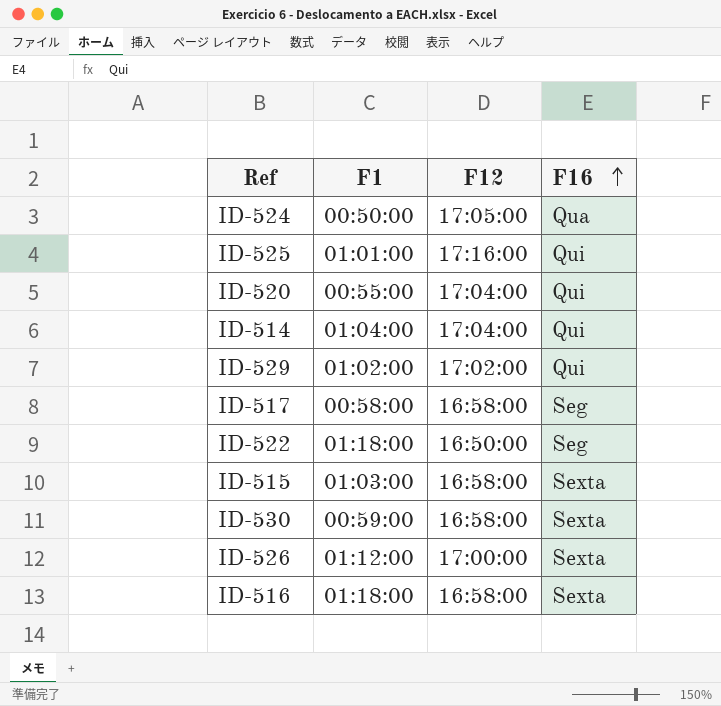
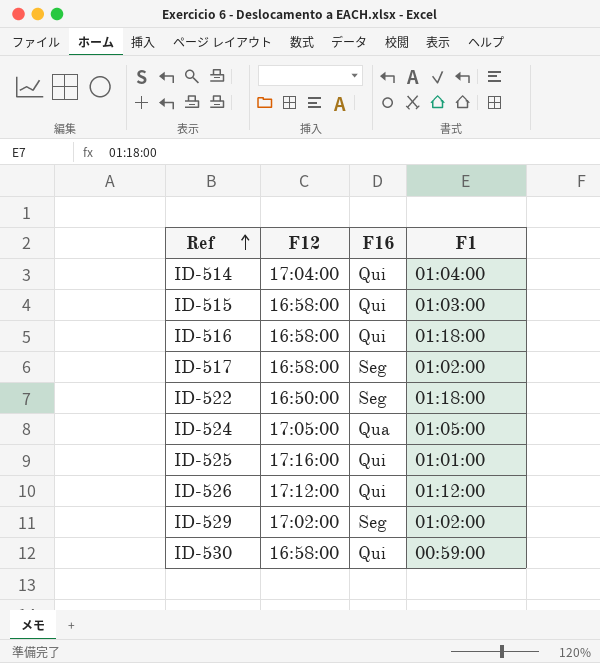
row order: F16 ascending -> Ref ascending
column F1 | position: 2 -> 4
row ID-520: 00:55:00 | 17:04:00 | Qui -> none
ID-515 | F16: Sexta -> Qui
ID-516 | F16: Sexta -> Qui
ID-517 | F1: 00:58:00 -> 01:02:00
ID-524 | F1: 00:50:00 -> 01:05:00
ID-526 | F12: 17:00:00 -> 17:12:00
ID-526 | F16: Sexta -> Qui
ID-529 | F16: Qui -> Seg
ID-530 | F16: Sexta -> Qui

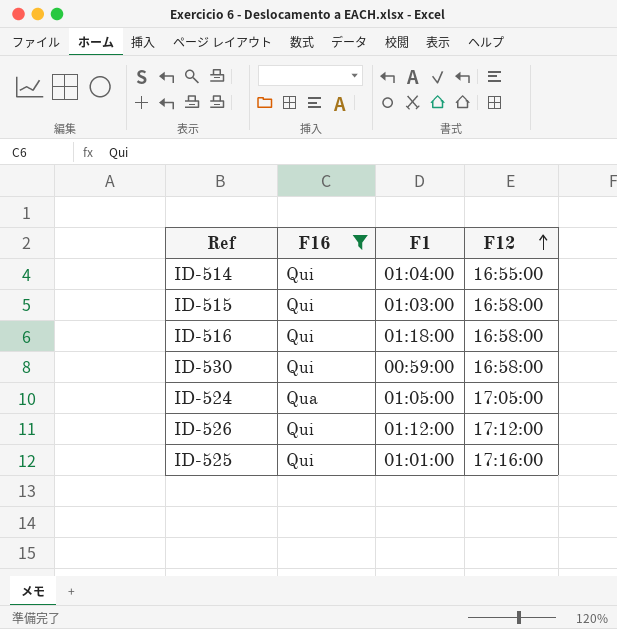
filter: none -> F16 != Seg
row order: Ref ascending -> F12 ascending
column F12 | position: 2 -> 4
ID-514 | F12: 17:04:00 -> 16:55:00

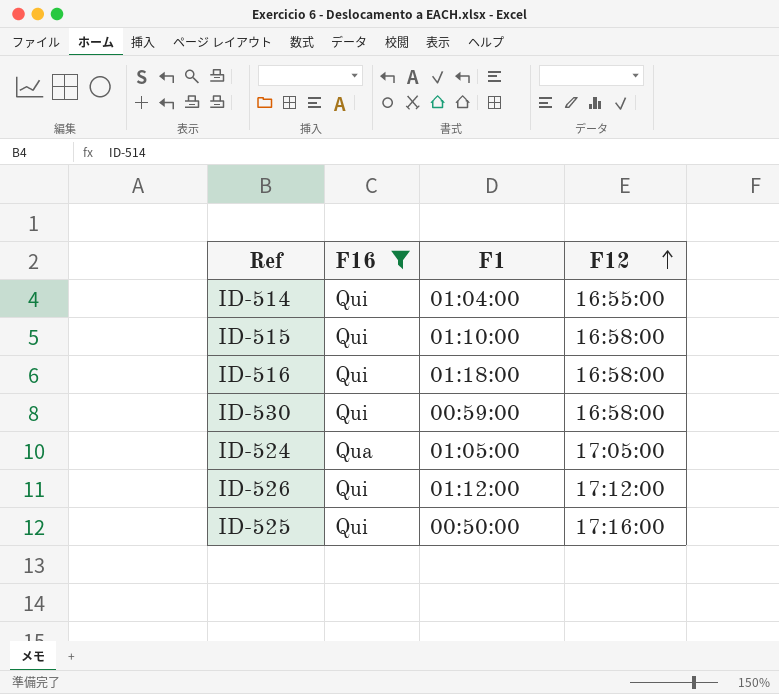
ID-515 | F1: 01:03:00 -> 01:10:00
ID-525 | F1: 01:01:00 -> 00:50:00

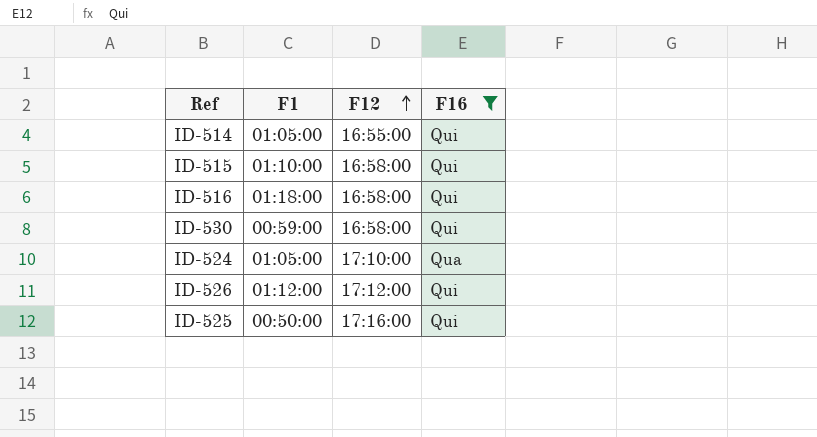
column F16 | position: 2 -> 4
ID-514 | F1: 01:04:00 -> 01:05:00
ID-524 | F12: 17:05:00 -> 17:10:00

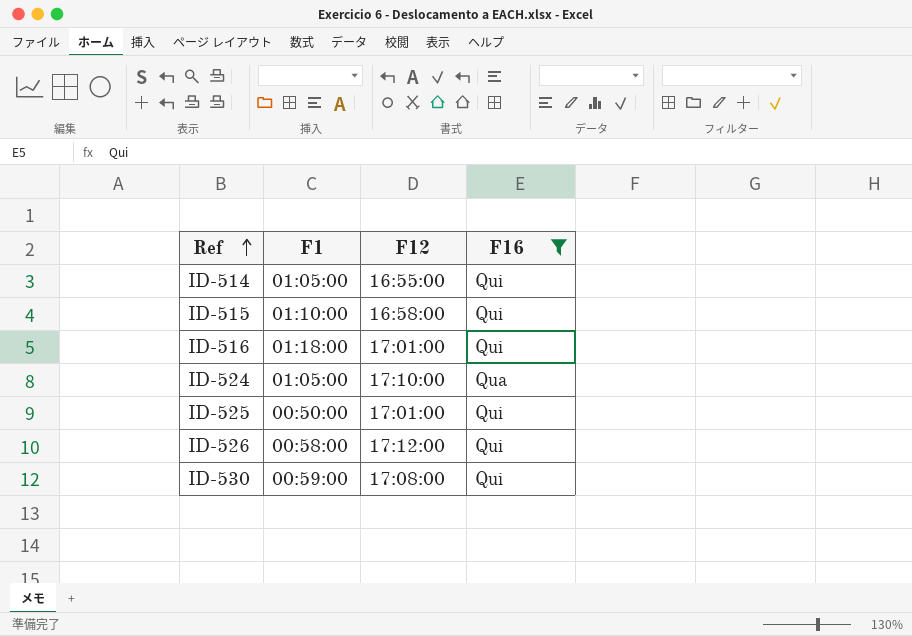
row order: F12 ascending -> Ref ascending
ID-516 | F12: 16:58:00 -> 17:01:00
ID-525 | F12: 17:16:00 -> 17:01:00
ID-526 | F1: 01:12:00 -> 00:58:00
ID-530 | F12: 16:58:00 -> 17:08:00

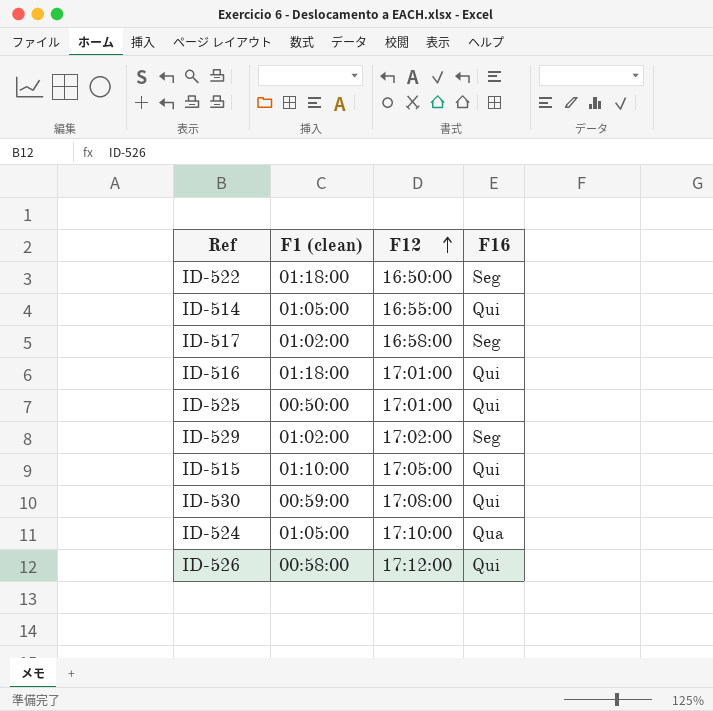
filter: F16 != Seg -> none
row order: Ref ascending -> F12 ascending
column name: F1 -> F1 (clean)
ID-515 | F12: 16:58:00 -> 17:05:00

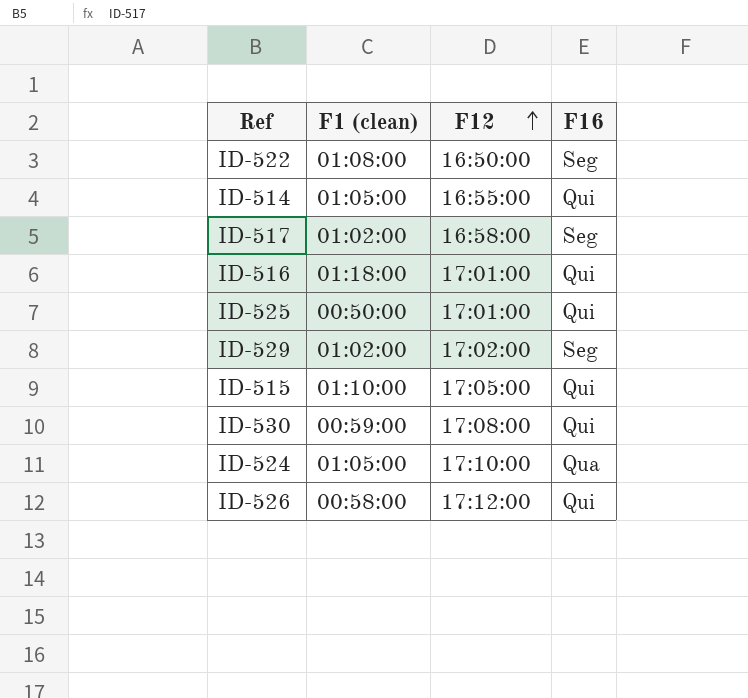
ID-522 | F1 (clean): 01:18:00 -> 01:08:00

